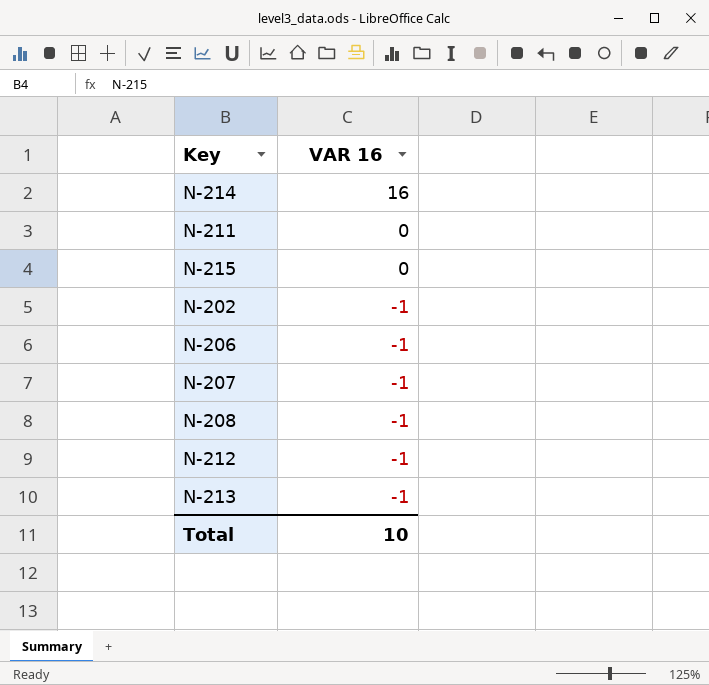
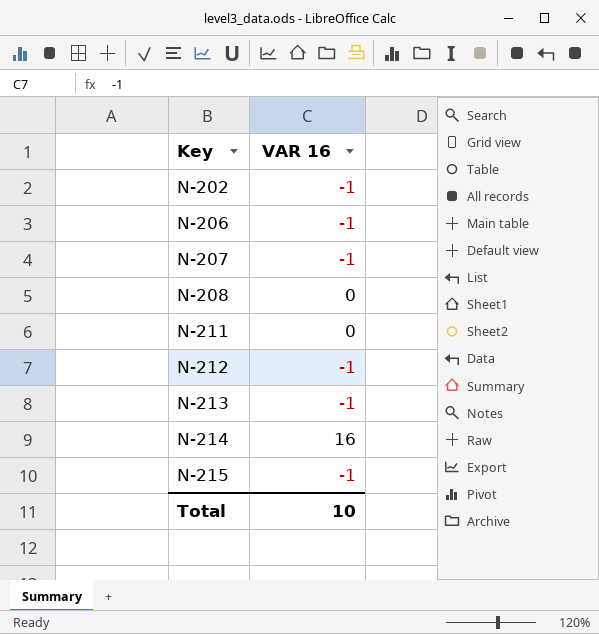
row order: VAR 16 descending -> Key ascending
N-208 | VAR 16: -1 -> 0
N-215 | VAR 16: 0 -> -1

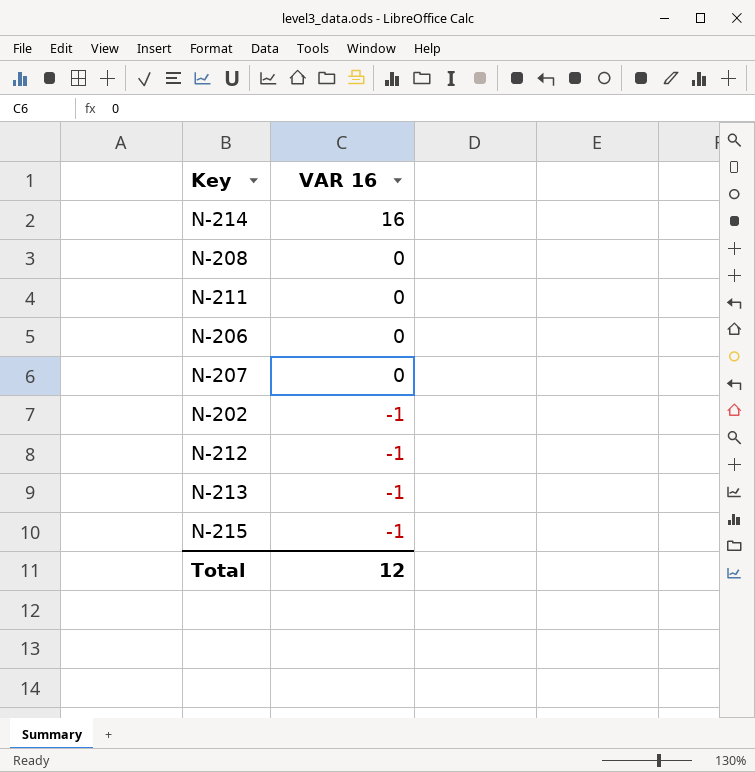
row order: Key ascending -> VAR 16 descending
N-206 | VAR 16: -1 -> 0
N-207 | VAR 16: -1 -> 0
Total | VAR 16: 10 -> 12

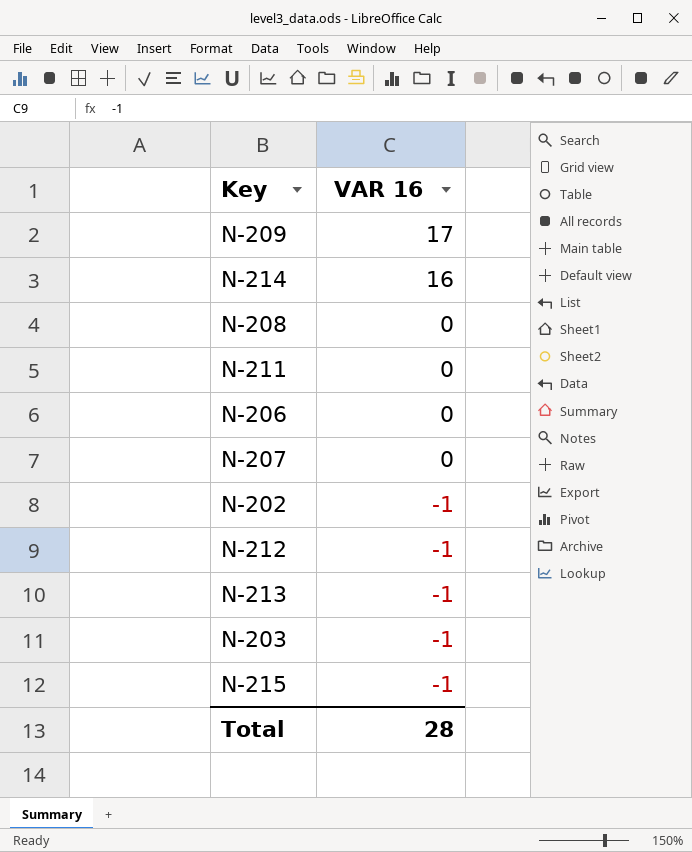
row N-209: none -> 17
row N-203: none -> -1
Total | VAR 16: 12 -> 28

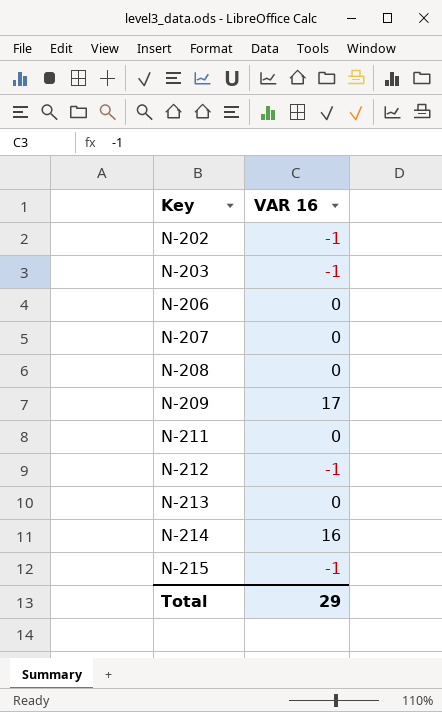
row order: VAR 16 descending -> Key ascending
N-213 | VAR 16: -1 -> 0
Total | VAR 16: 28 -> 29

